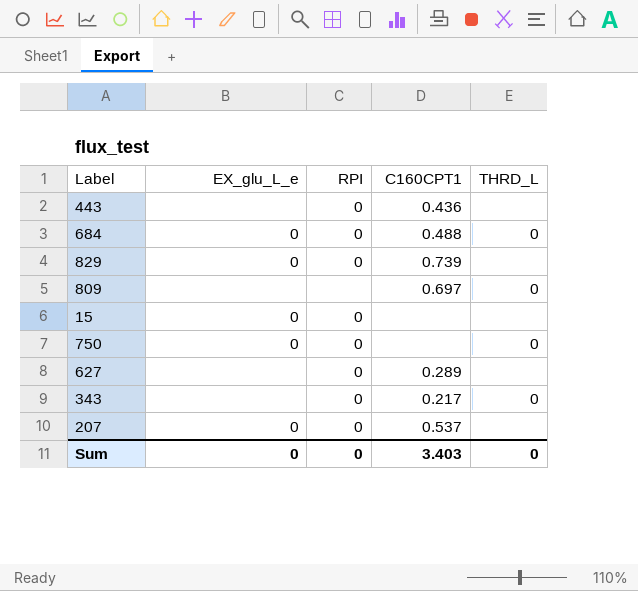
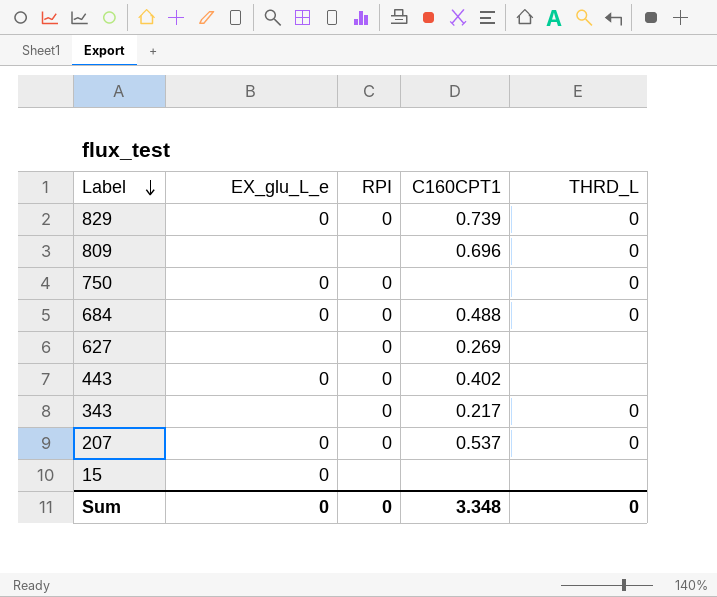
row order: none -> Label descending
829 | THRD_L: none -> 0
809 | C160CPT1: 0.697 -> 0.696
627 | C160CPT1: 0.289 -> 0.269
443 | EX_glu_L_e: none -> 0
443 | C160CPT1: 0.436 -> 0.402
207 | THRD_L: none -> 0
15 | RPI: 0 -> none
Sum | C160CPT1: 3.403 -> 3.348

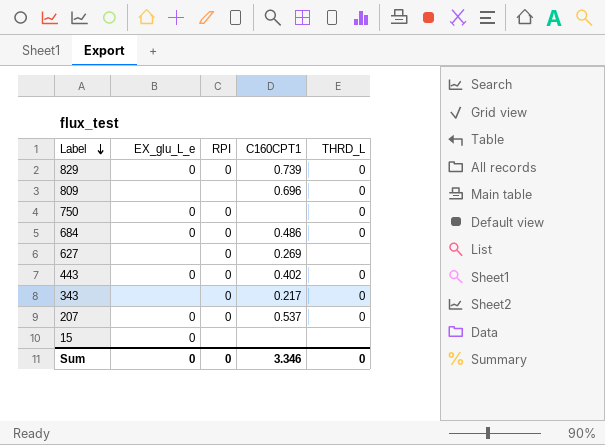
684 | C160CPT1: 0.488 -> 0.486
443 | THRD_L: none -> 0
Sum | C160CPT1: 3.348 -> 3.346

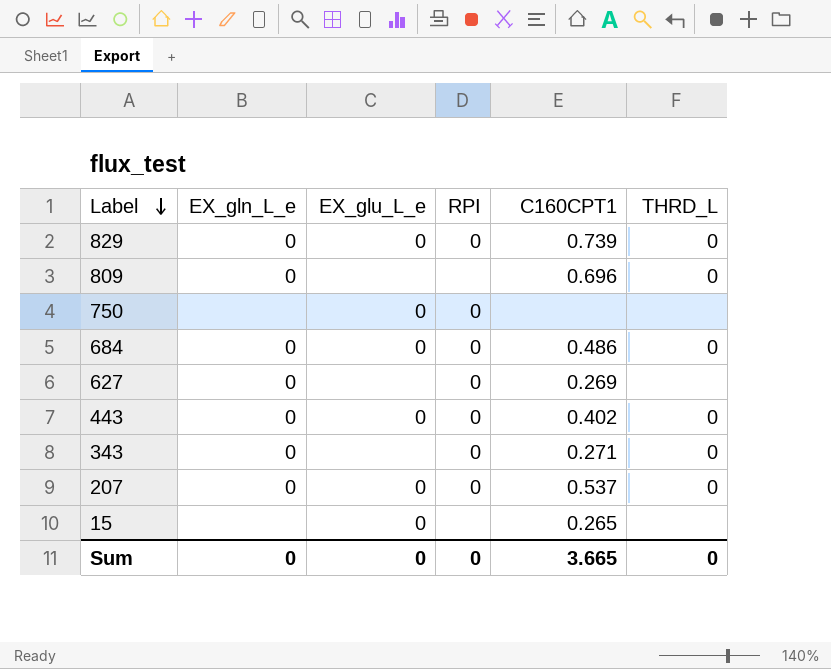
column EX_gln_L_e | position: none -> 2
750 | THRD_L: 0 -> none
343 | C160CPT1: 0.217 -> 0.271
15 | C160CPT1: none -> 0.265
Sum | C160CPT1: 3.346 -> 3.665

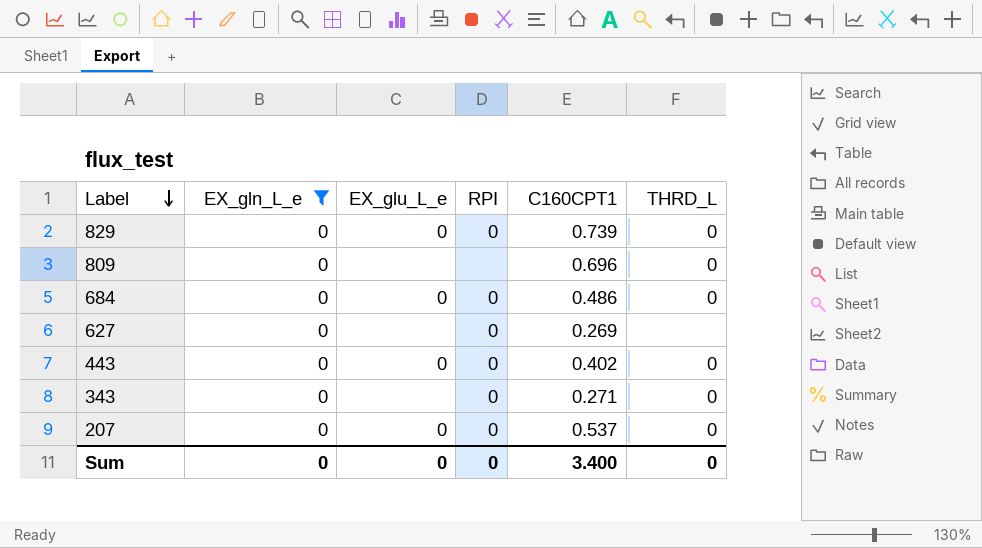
filter: none -> EX_gln_L_e = 0
Sum | C160CPT1: 3.665 -> 3.400

